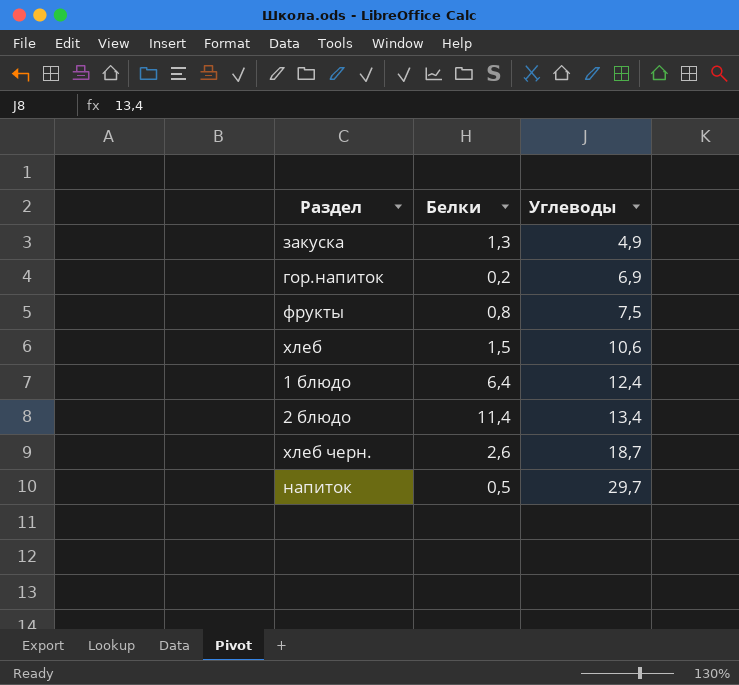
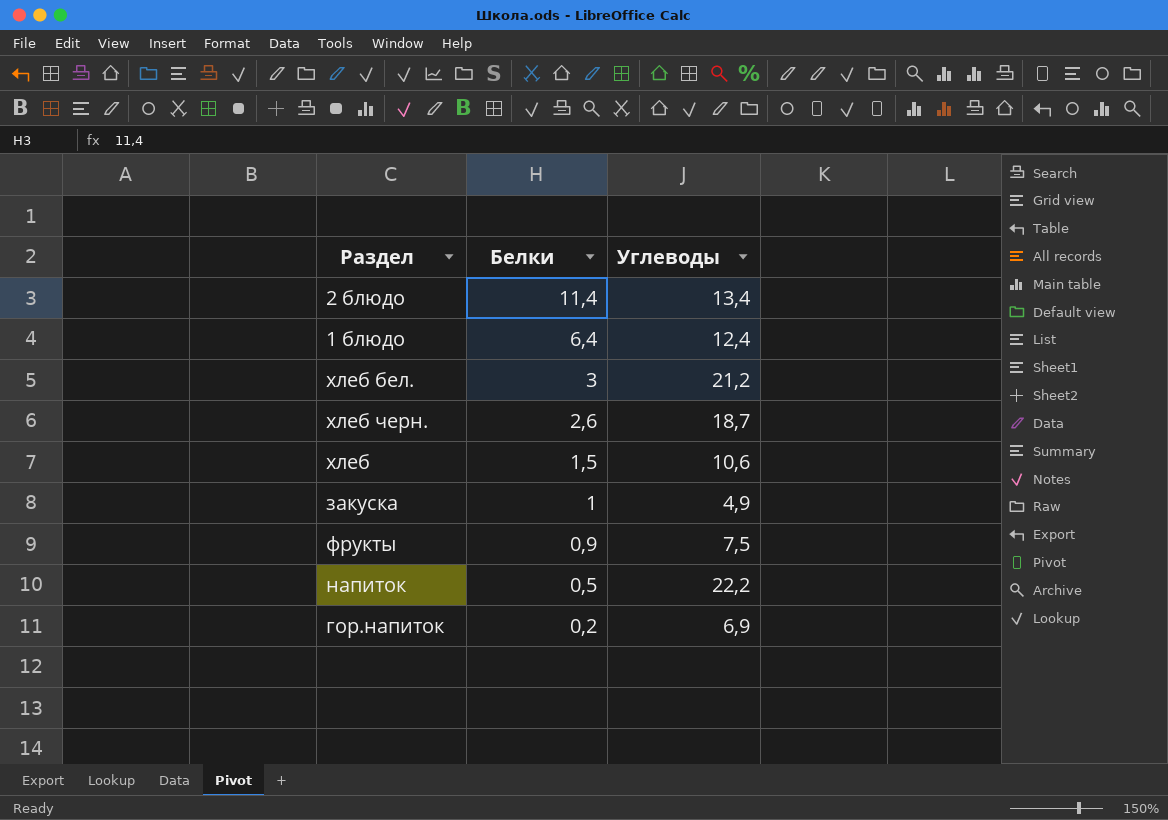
row order: Углеводы ascending -> Белки descending
row хлеб бел.: none -> 3 | 21,2
закуска | Белки: 1,3 -> 1
фрукты | Белки: 0,8 -> 0,9
напиток | Углеводы: 29,7 -> 22,2

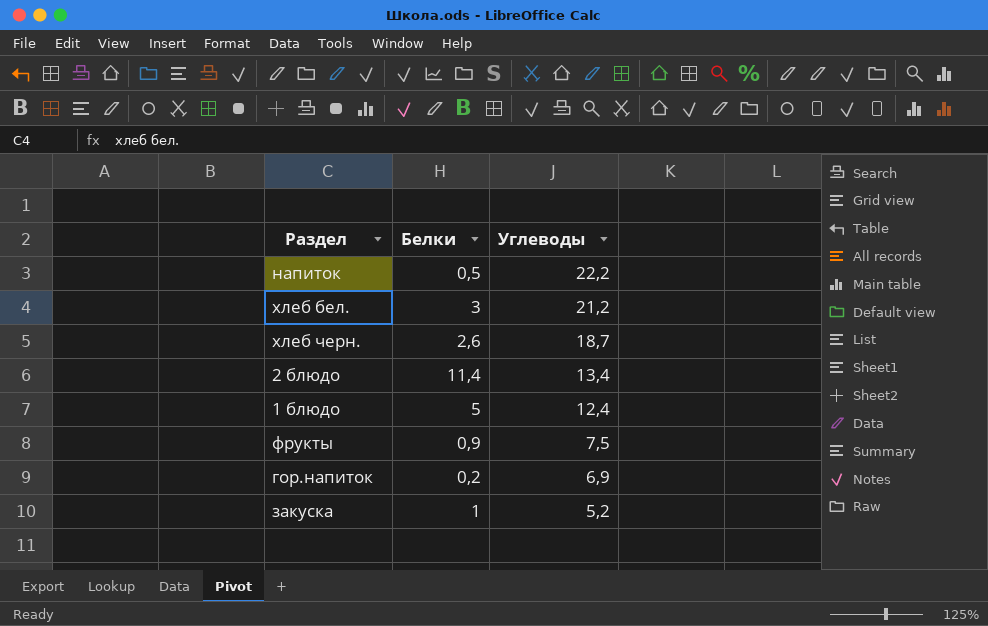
row order: Белки descending -> Углеводы descending
row хлеб: 1,5 | 10,6 -> none
1 блюдо | Белки: 6,4 -> 5
закуска | Углеводы: 4,9 -> 5,2

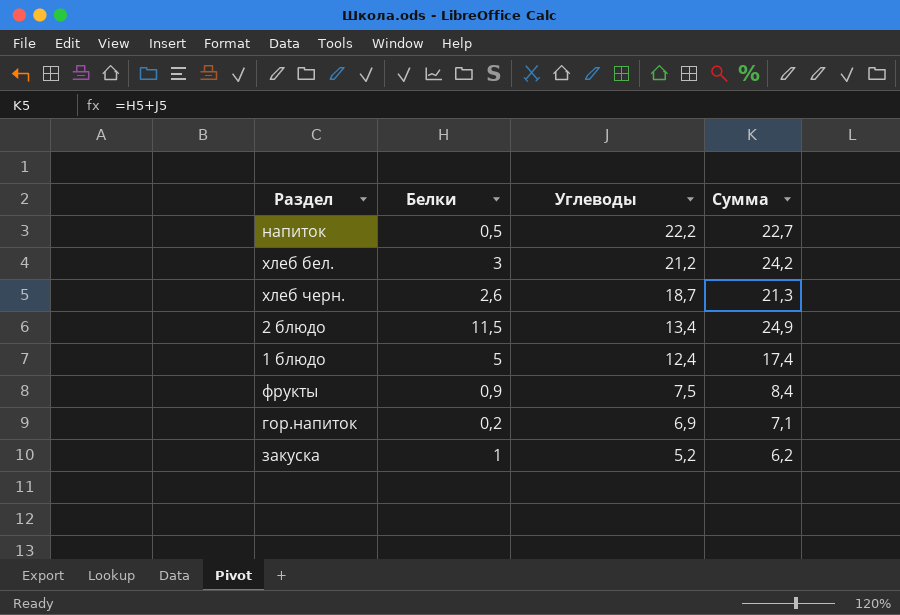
column Сумма | formula: none -> [Белки] + [Углеводы]
2 блюдо | Белки: 11,4 -> 11,5

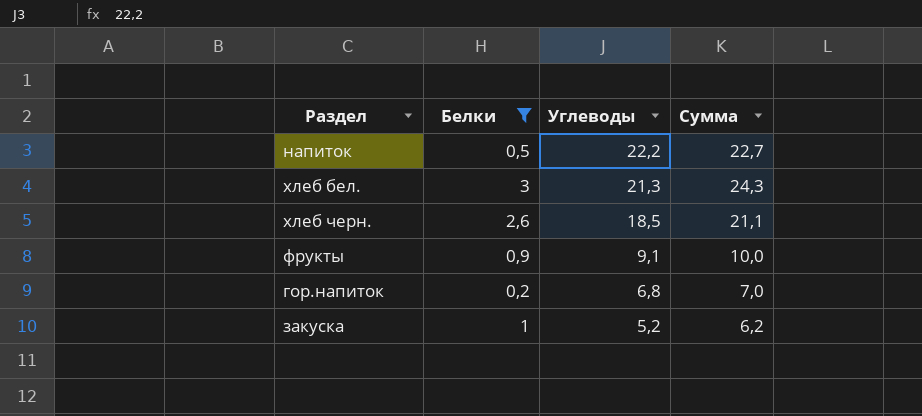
filter: none -> Белки <= 3
хлеб бел. | Углеводы: 21,2 -> 21,3
хлеб бел. | Сумма: 24,2 -> 24,3
хлеб черн. | Углеводы: 18,7 -> 18,5
хлеб черн. | Сумма: 21,3 -> 21,1
фрукты | Углеводы: 7,5 -> 9,1
фрукты | Сумма: 8,4 -> 10,0
гор.напиток | Углеводы: 6,9 -> 6,8
гор.напиток | Сумма: 7,1 -> 7,0

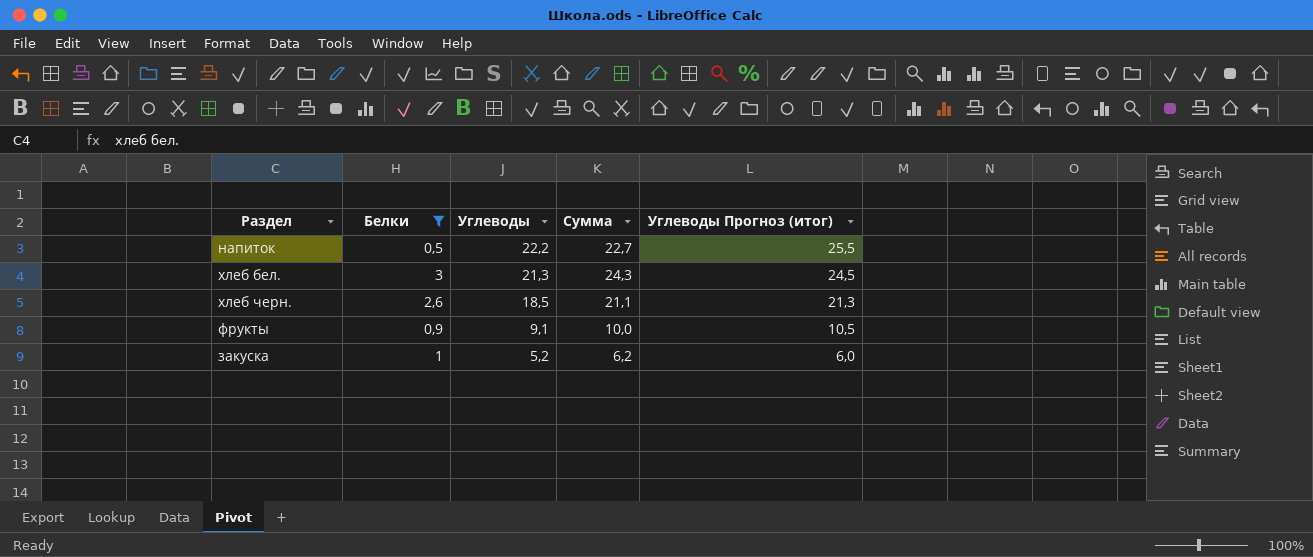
column Углеводы Прогноз (итог) | formula: none -> [Углеводы] * 1,15
row гор.напиток: 0,2 | 6,8 | 7,0 -> none

